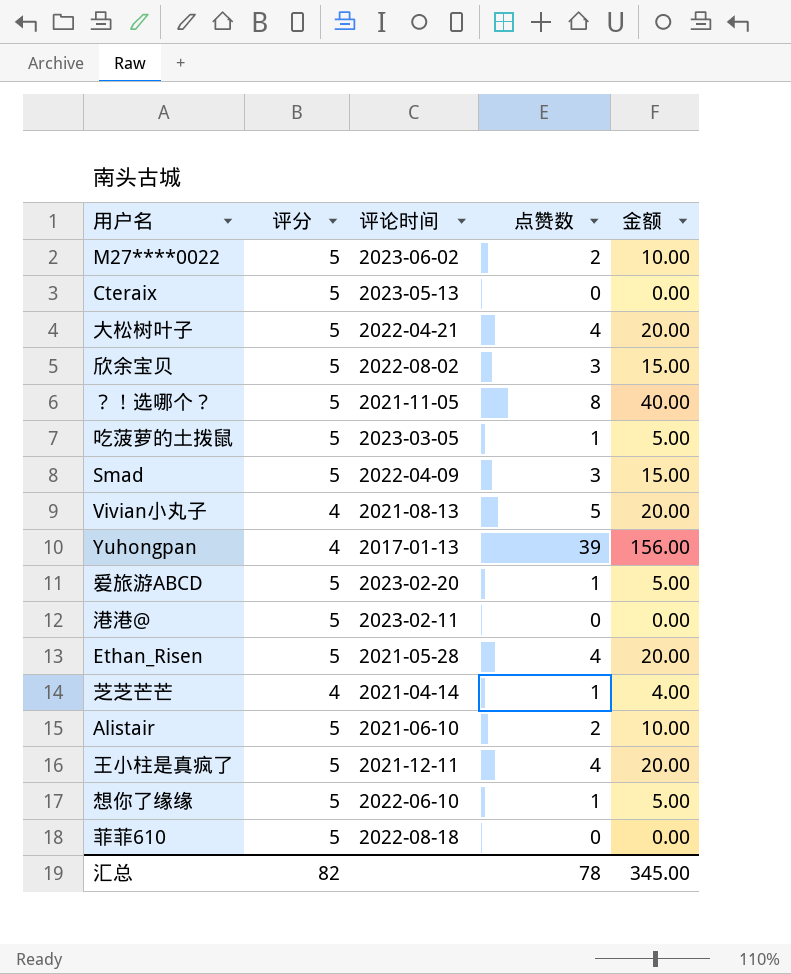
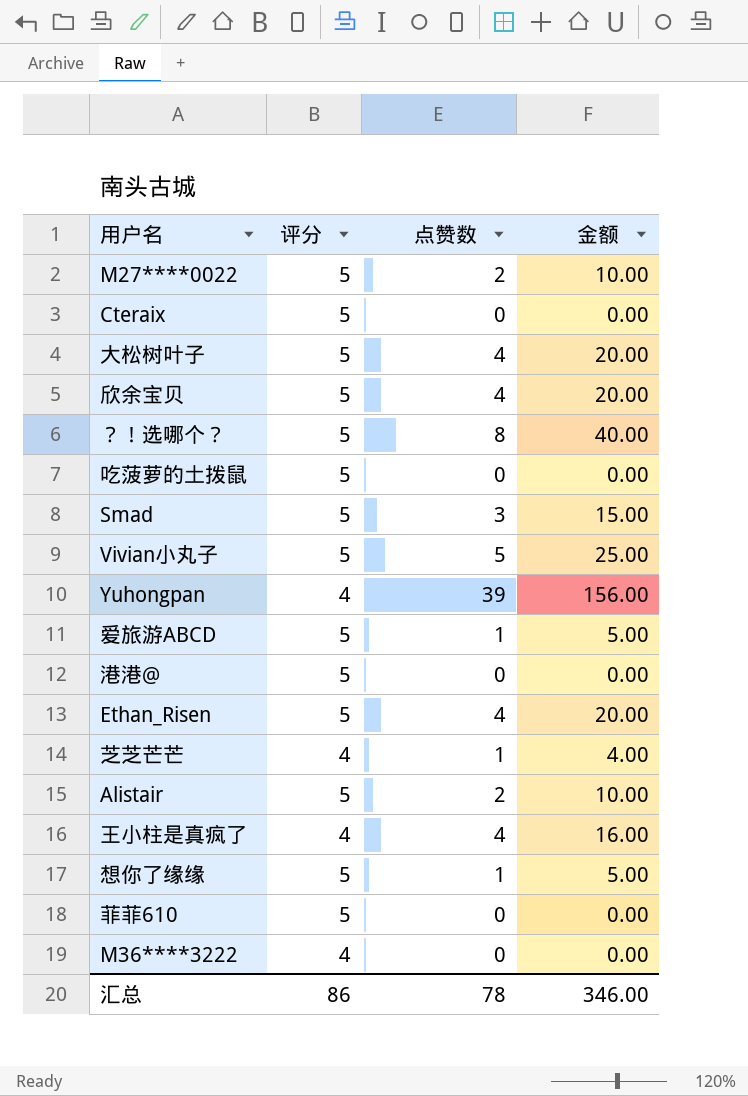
column 评论时间 | position: 3 -> none
欣余宝贝 | 点赞数: 3 -> 4
欣余宝贝 | 金额: 15.00 -> 20.00
吃菠萝的土拨鼠 | 点赞数: 1 -> 0
吃菠萝的土拨鼠 | 金额: 5.00 -> 0.00
Vivian小丸子 | 评分: 4 -> 5
Vivian小丸子 | 金额: 20.00 -> 25.00
王小柱是真疯了 | 评分: 5 -> 4
王小柱是真疯了 | 金额: 20.00 -> 16.00
row M36****3222: none -> 4 | 0 | 0.00
汇总 | 评分: 82 -> 86
汇总 | 金额: 345.00 -> 346.00

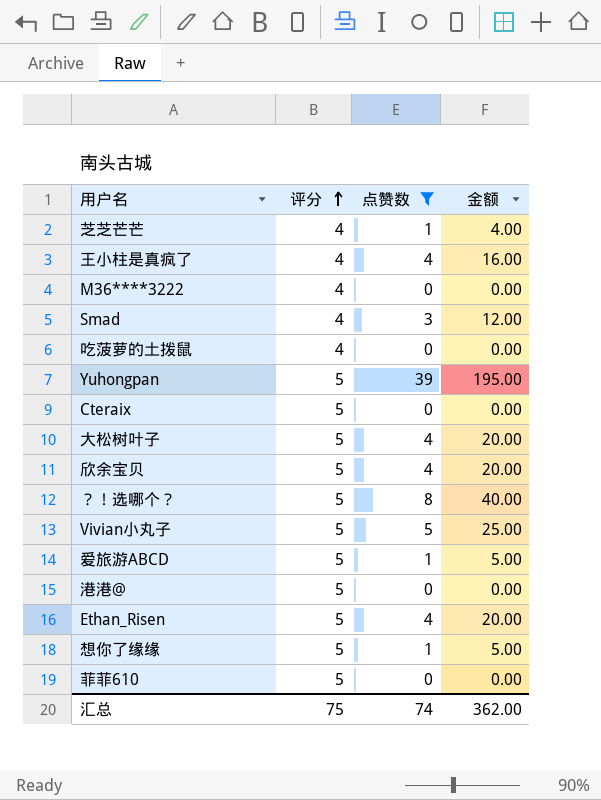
filter: none -> 点赞数 != 2
row order: none -> 评分 ascending
Smad | 评分: 5 -> 4
Smad | 金额: 15.00 -> 12.00
吃菠萝的土拨鼠 | 评分: 5 -> 4
Yuhongpan | 评分: 4 -> 5
Yuhongpan | 金额: 156.00 -> 195.00
汇总 | 评分: 86 -> 75
汇总 | 点赞数: 78 -> 74
汇总 | 金额: 346.00 -> 362.00

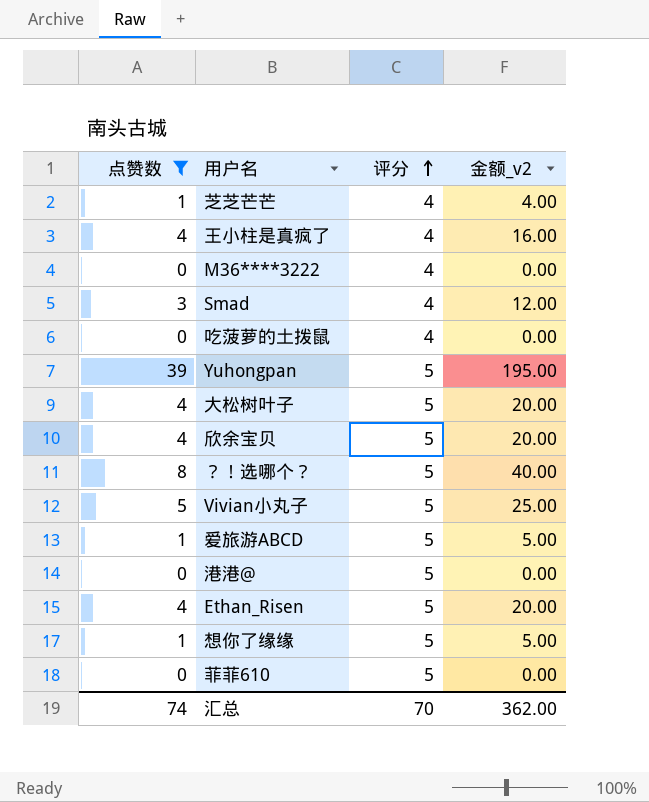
column 点赞数 | position: 3 -> 1
column name: 金额 -> 金额_v2
row Cteraix: 5 | 0 | 0.00 -> none
汇总 | 评分: 75 -> 70

